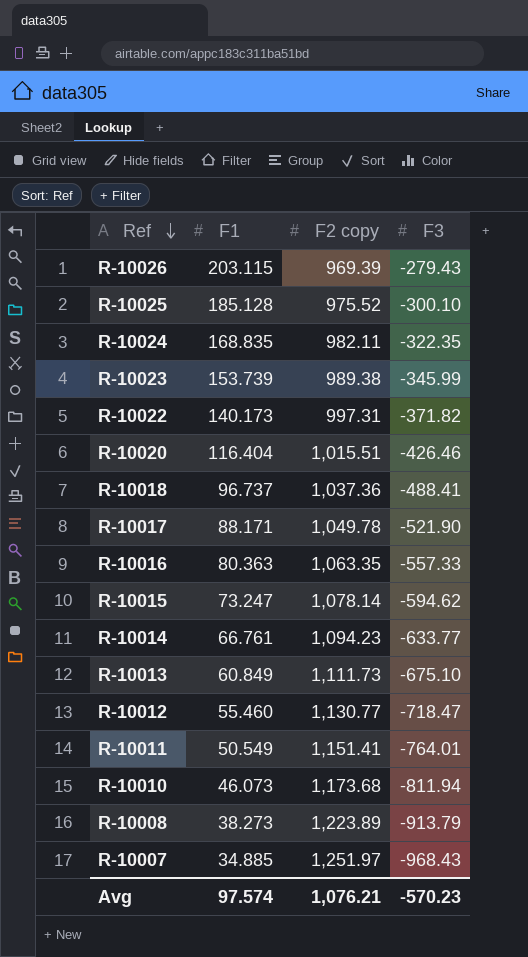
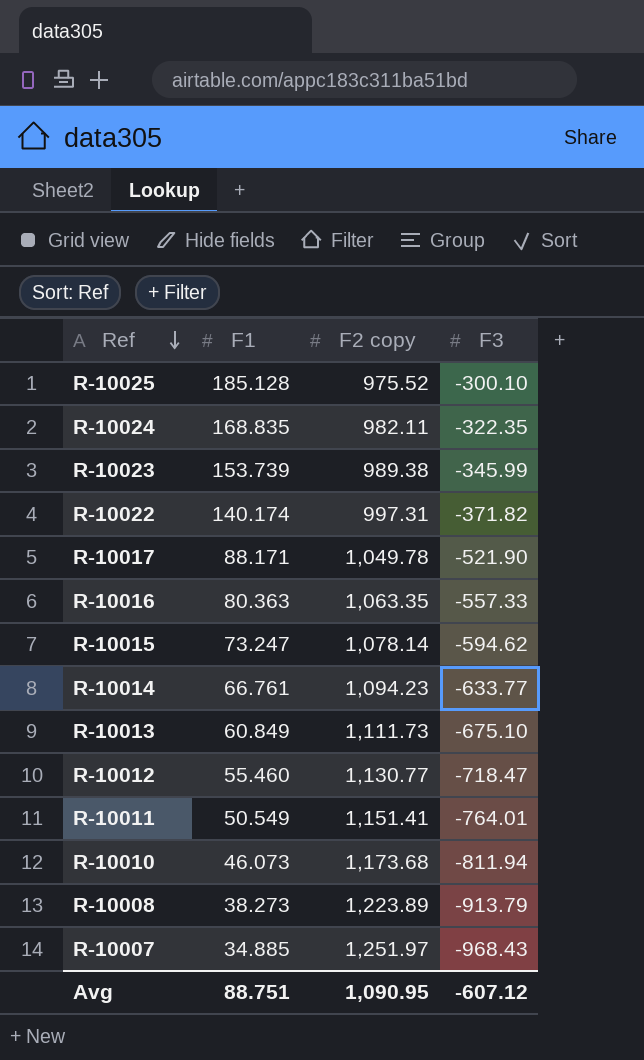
row R-10026: 203.115 | 969.39 | -279.43 -> none
row R-10020: 116.404 | 1,015.51 | -426.46 -> none
row R-10018: 96.737 | 1,037.36 | -488.41 -> none
R-10022 | F1: 140.173 -> 140.174
Avg | F1: 97.574 -> 88.751
Avg | F2 copy: 1,076.21 -> 1,090.95
Avg | F3: -570.23 -> -607.12

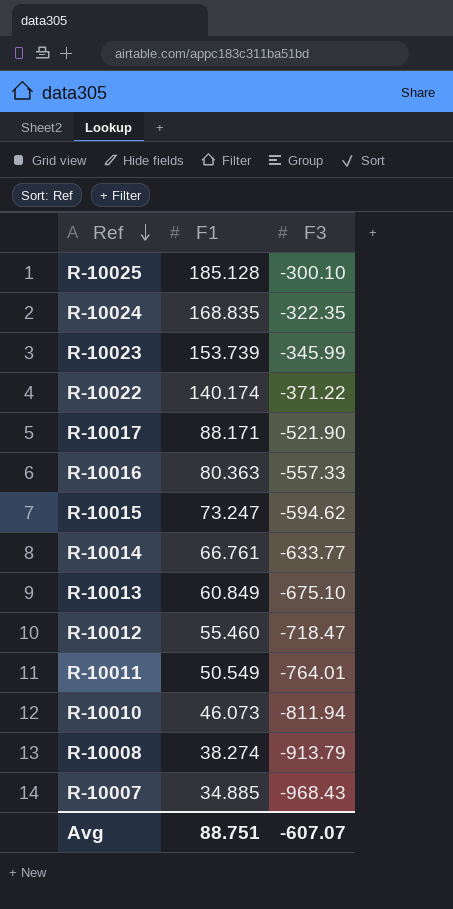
column F2 copy | position: 3 -> none
R-10022 | F3: -371.82 -> -371.22
R-10008 | F1: 38.273 -> 38.274
Avg | F3: -607.12 -> -607.07

